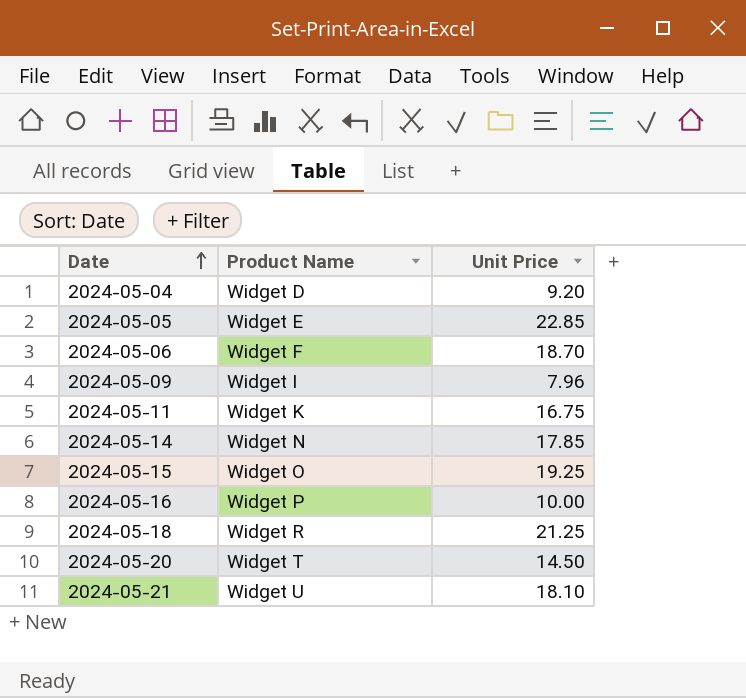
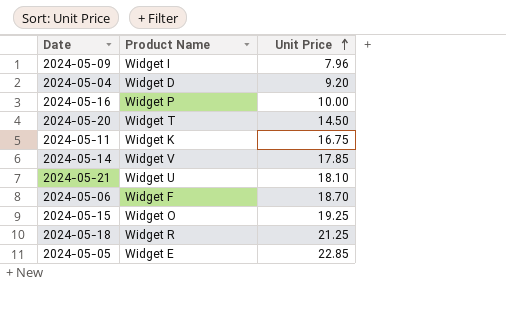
row order: Date ascending -> Unit Price ascending
2024-05-14 | Product Name: Widget N -> Widget V

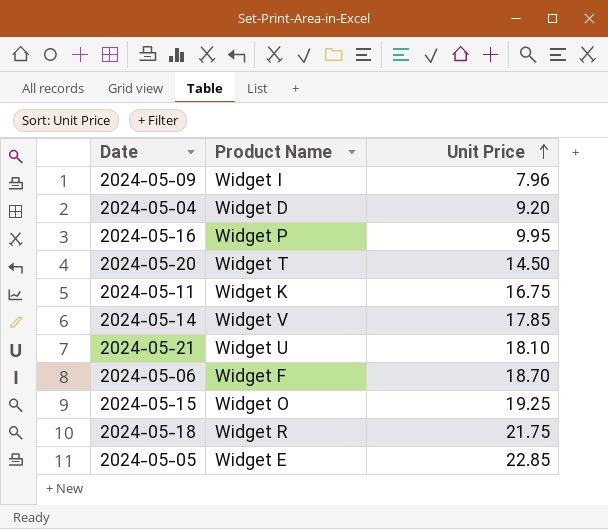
2024-05-16 | Unit Price: 10.00 -> 9.95
2024-05-18 | Unit Price: 21.25 -> 21.75

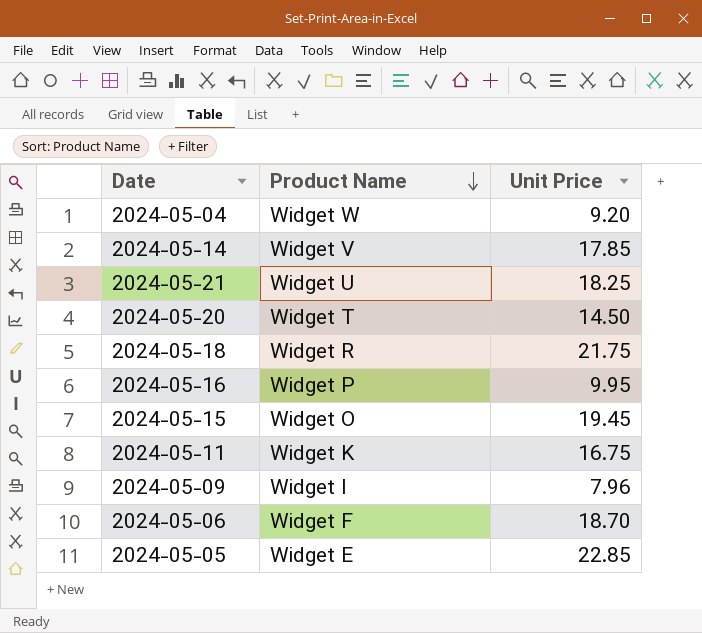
row order: Unit Price ascending -> Product Name descending
2024-05-04 | Product Name: Widget D -> Widget W
2024-05-21 | Unit Price: 18.10 -> 18.25
2024-05-15 | Unit Price: 19.25 -> 19.45

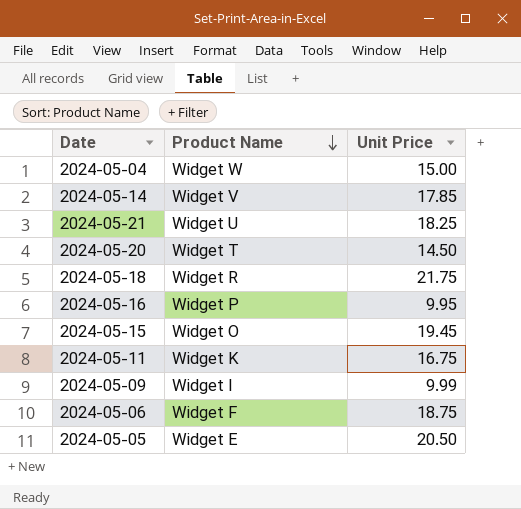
2024-05-04 | Unit Price: 9.20 -> 15.00
2024-05-09 | Unit Price: 7.96 -> 9.99
2024-05-06 | Unit Price: 18.70 -> 18.75
2024-05-05 | Unit Price: 22.85 -> 20.50

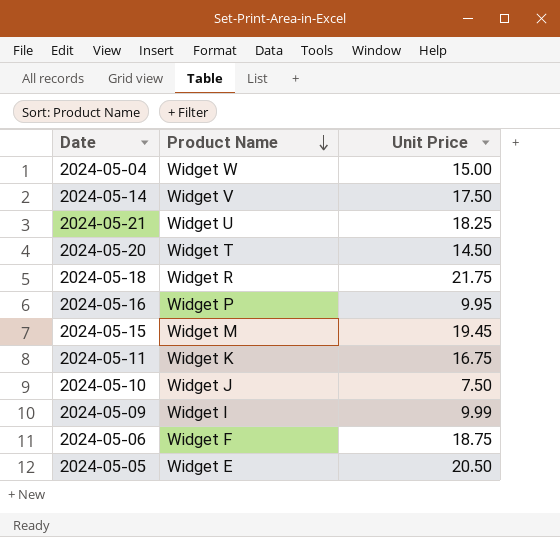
2024-05-14 | Unit Price: 17.85 -> 17.50
2024-05-15 | Product Name: Widget O -> Widget M
row 2024-05-10: none -> Widget J | 7.50

